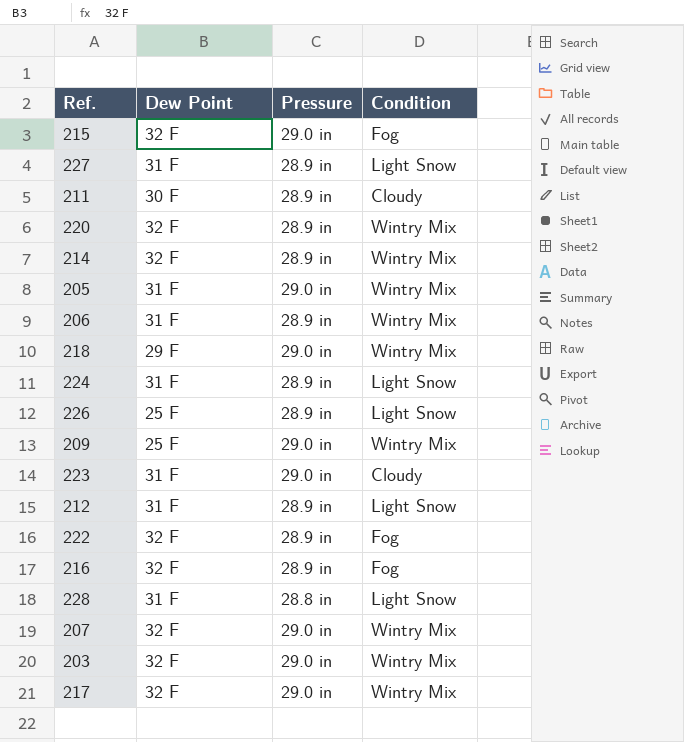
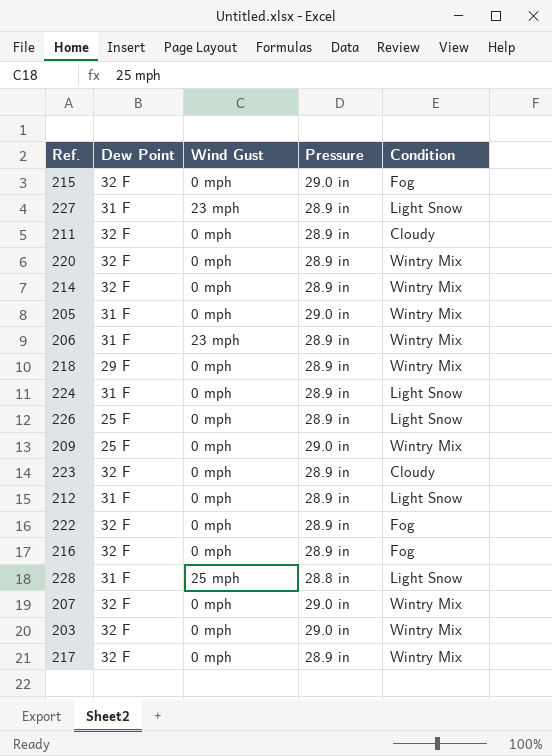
column Wind Gust | position: none -> 3
211 | Dew Point: 30 F -> 32 F
218 | Pressure: 29.0 in -> 28.9 in
223 | Dew Point: 31 F -> 32 F
223 | Pressure: 29.0 in -> 28.9 in
217 | Pressure: 29.0 in -> 28.9 in

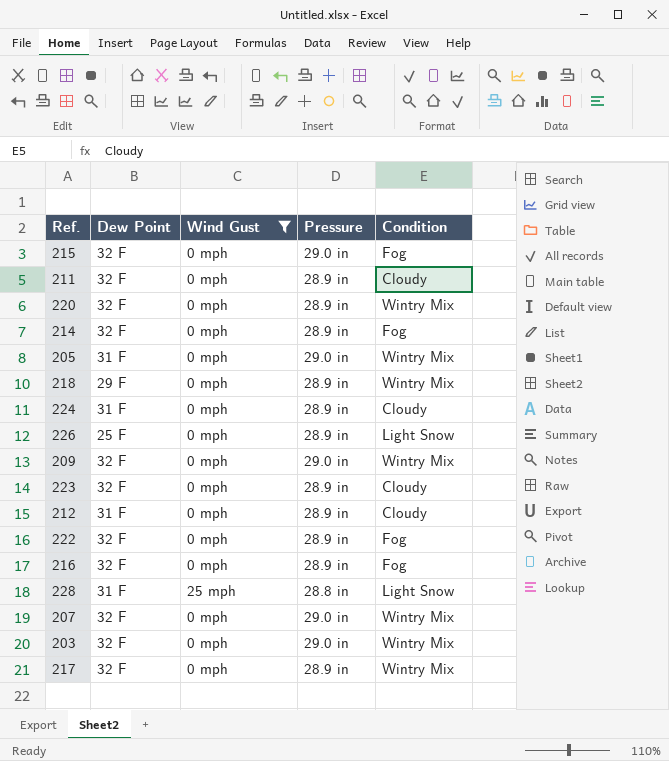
filter: none -> Wind Gust != 23 mph
214 | Condition: Wintry Mix -> Fog
224 | Condition: Light Snow -> Cloudy
209 | Dew Point: 25 F -> 32 F
212 | Condition: Light Snow -> Cloudy

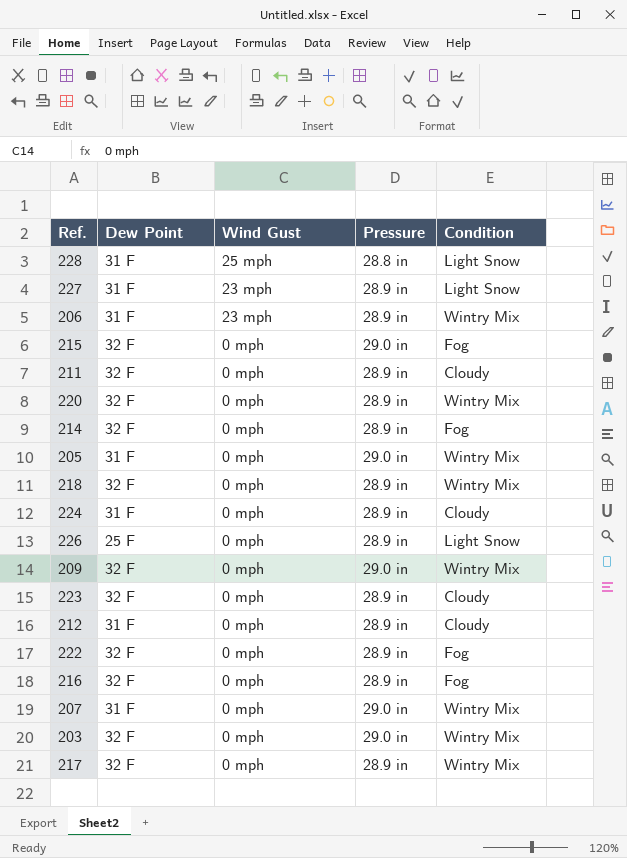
filter: Wind Gust != 23 mph -> none
row order: none -> Wind Gust descending
218 | Dew Point: 29 F -> 32 F
207 | Dew Point: 32 F -> 31 F

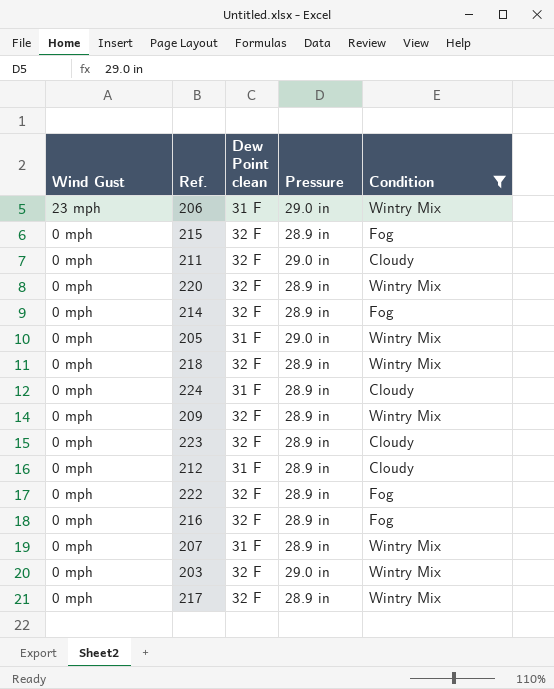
filter: none -> Condition != Light Snow
column Wind Gust | position: 3 -> 1
column name: Dew Point -> Dew Point clean
206 | Pressure: 28.9 in -> 29.0 in
215 | Pressure: 29.0 in -> 28.9 in
211 | Pressure: 28.9 in -> 29.0 in
209 | Pressure: 29.0 in -> 28.9 in
207 | Pressure: 29.0 in -> 28.9 in

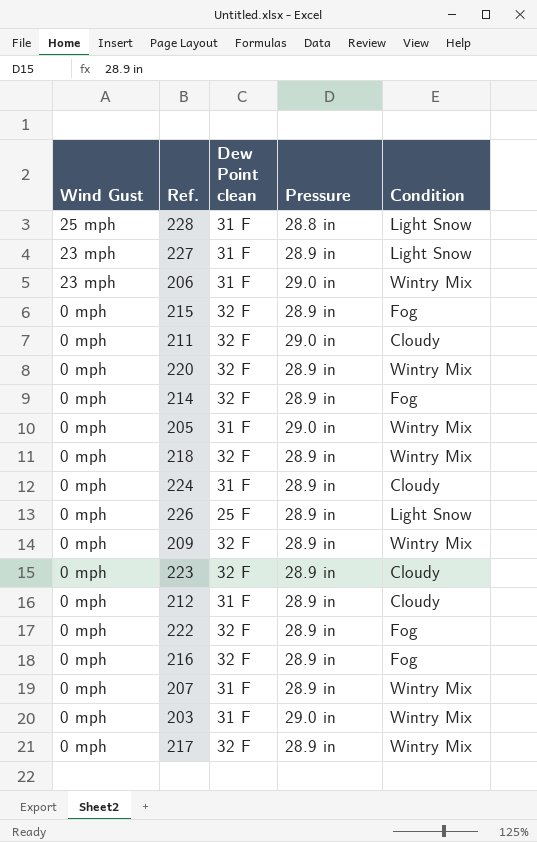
filter: Condition != Light Snow -> none
203 | Dew Point clean: 32 F -> 31 F

